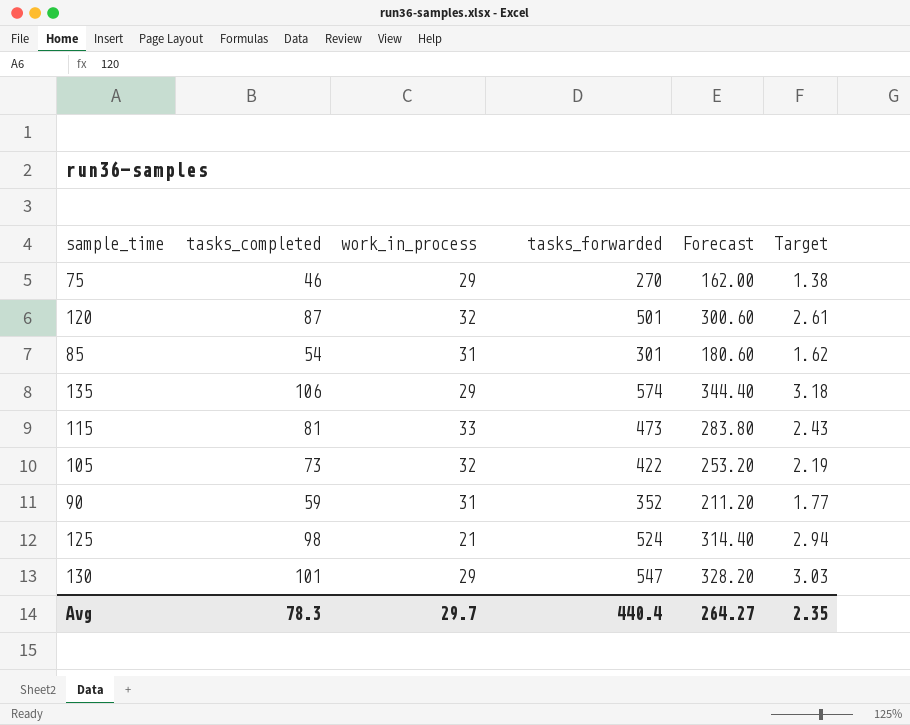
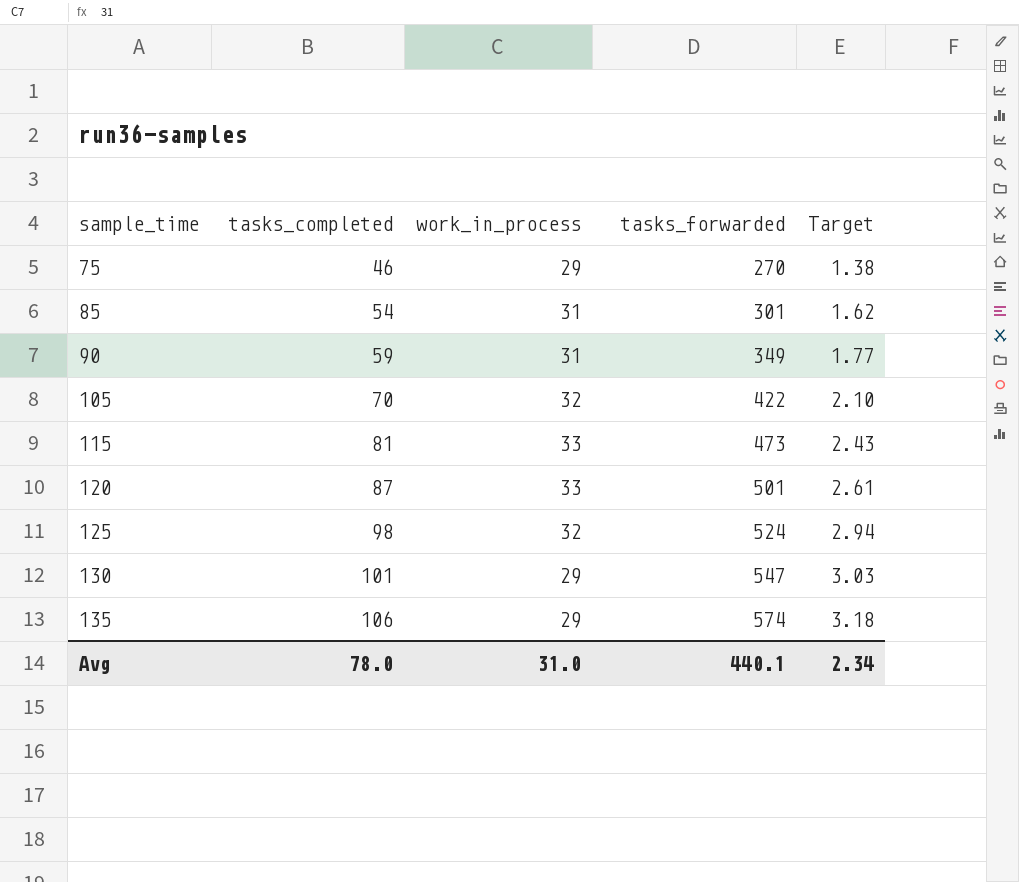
row order: none -> sample_time ascending
column Forecast | formula: [tasks_forwarded] * 0.6 -> none
90 | tasks_forwarded: 352 -> 349
105 | tasks_completed: 73 -> 70
105 | Target: 2.19 -> 2.10
120 | work_in_process: 32 -> 33
125 | work_in_process: 21 -> 32
Avg | tasks_completed: 78.3 -> 78.0
Avg | work_in_process: 29.7 -> 31.0
Avg | tasks_forwarded: 440.4 -> 440.1
Avg | Target: 2.35 -> 2.34

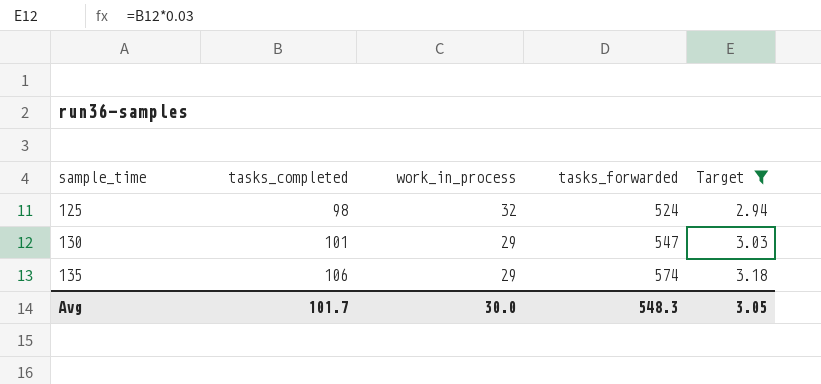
filter: none -> Target >= 2.94
Avg | tasks_completed: 78.0 -> 101.7
Avg | work_in_process: 31.0 -> 30.0
Avg | tasks_forwarded: 440.1 -> 548.3
Avg | Target: 2.34 -> 3.05

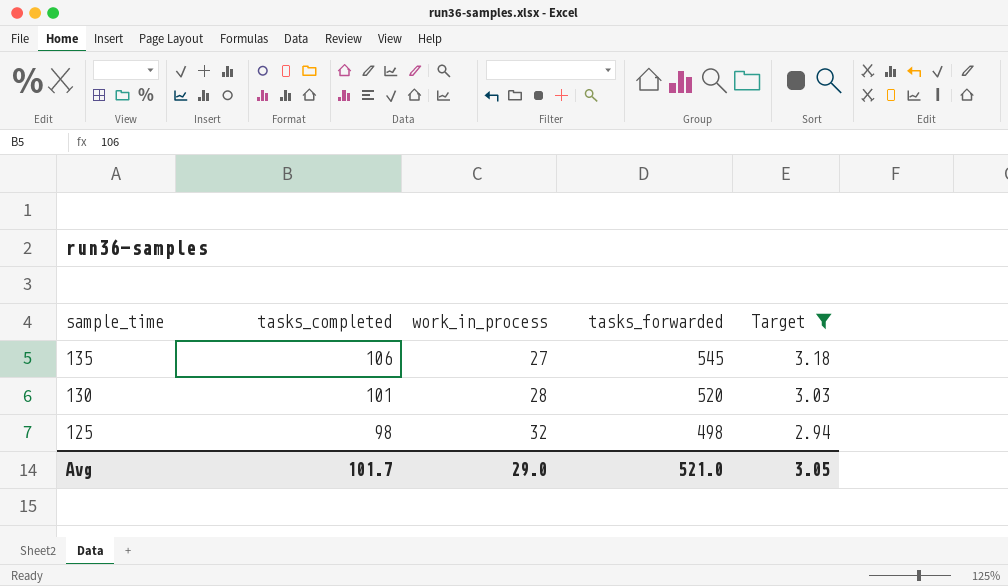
row order: sample_time ascending -> sample_time descending
135 | work_in_process: 29 -> 27
135 | tasks_forwarded: 574 -> 545
130 | work_in_process: 29 -> 28
130 | tasks_forwarded: 547 -> 520
125 | tasks_forwarded: 524 -> 498
Avg | work_in_process: 30.0 -> 29.0
Avg | tasks_forwarded: 548.3 -> 521.0

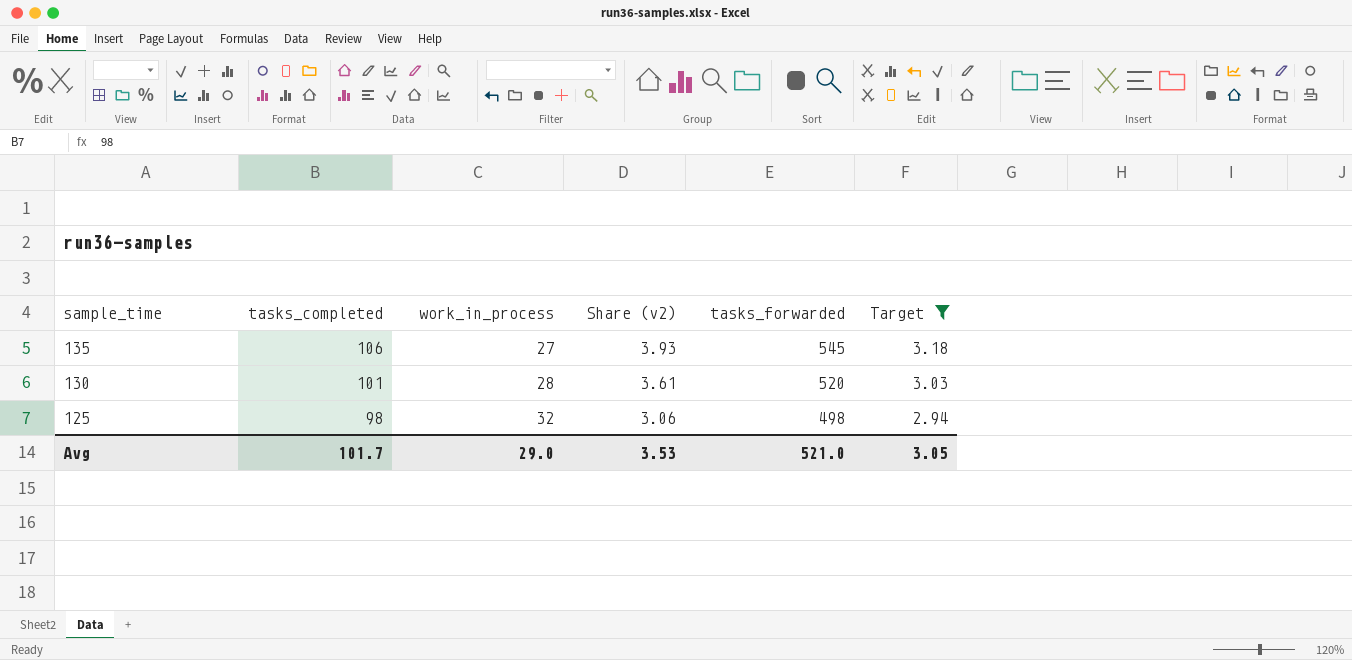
column Share (v2) | formula: none -> [tasks_completed] / [work_in_process]

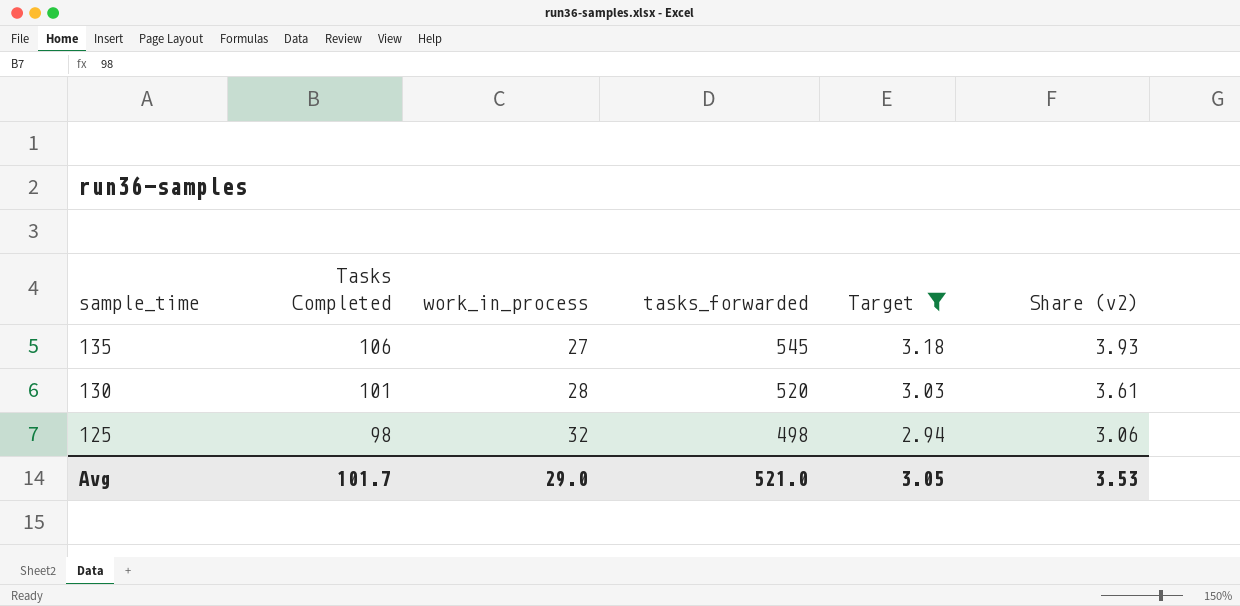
column name: tasks_completed -> Tasks Completed
column Share (v2) | position: 4 -> 6

